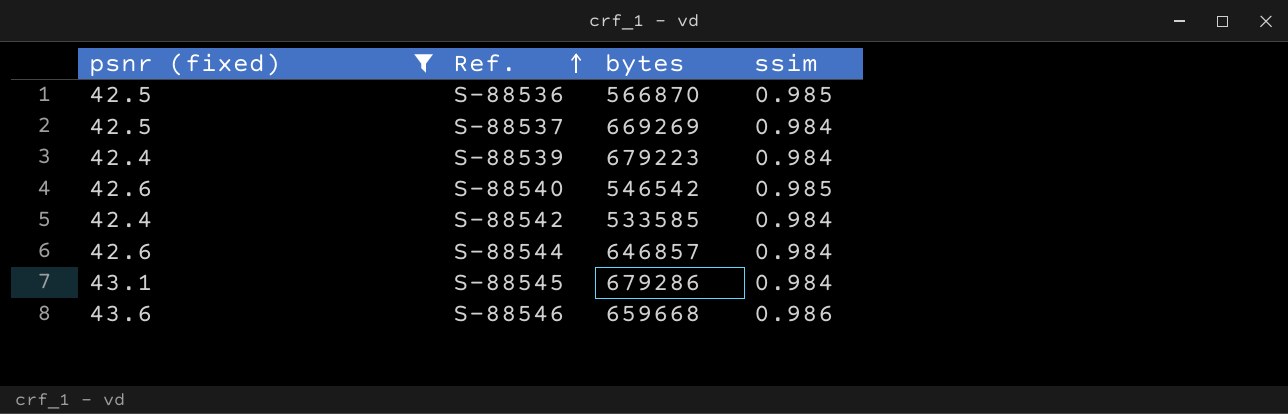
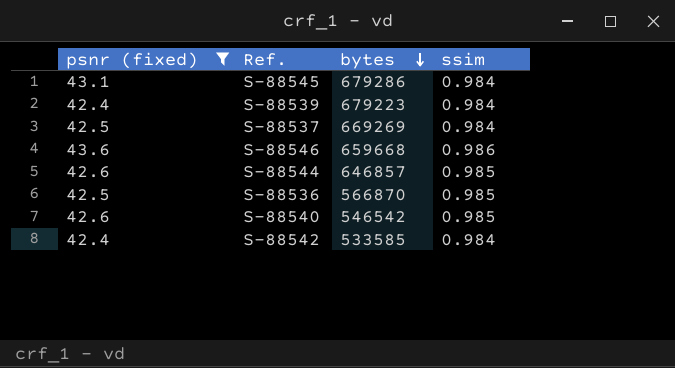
row order: Ref. ascending -> bytes descending
S-88544 | ssim: 0.984 -> 0.985

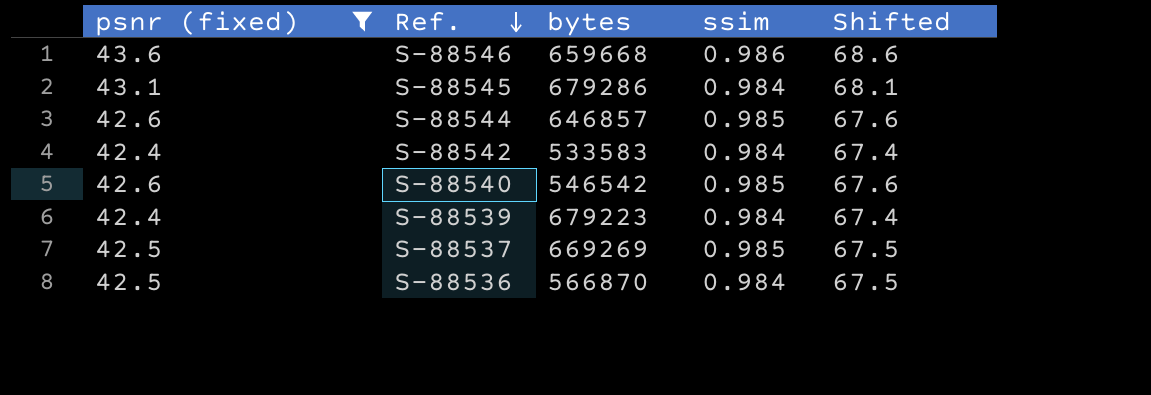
row order: bytes descending -> Ref. descending
column Shifted | formula: none -> [psnr (fixed)] + 25
S-88542 | bytes: 533585 -> 533583
S-88537 | ssim: 0.984 -> 0.985
S-88536 | ssim: 0.985 -> 0.984

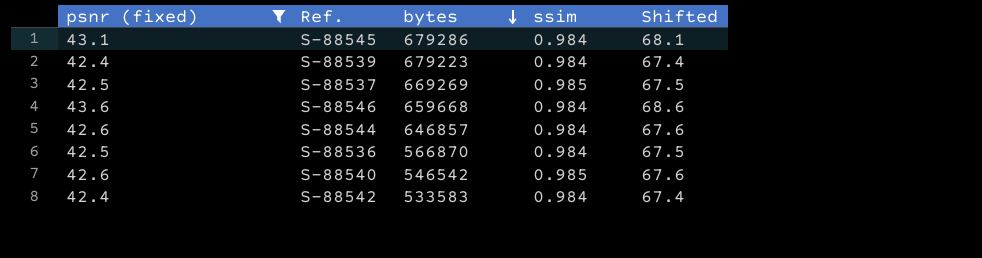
row order: Ref. descending -> bytes descending
S-88546 | ssim: 0.986 -> 0.984
S-88544 | ssim: 0.985 -> 0.984

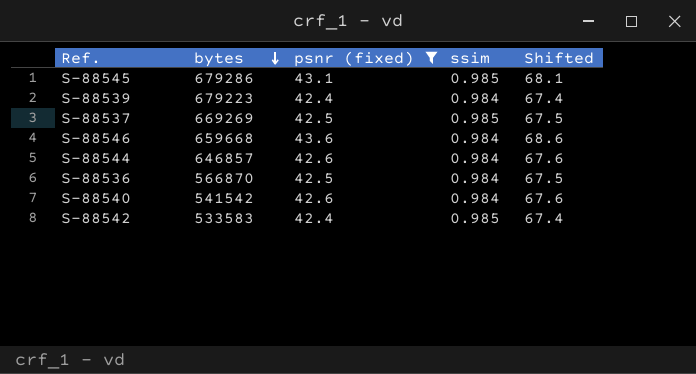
column psnr (fixed) | position: 1 -> 3
S-88545 | ssim: 0.984 -> 0.985
S-88540 | bytes: 546542 -> 541542
S-88540 | ssim: 0.985 -> 0.984
S-88542 | ssim: 0.984 -> 0.985

